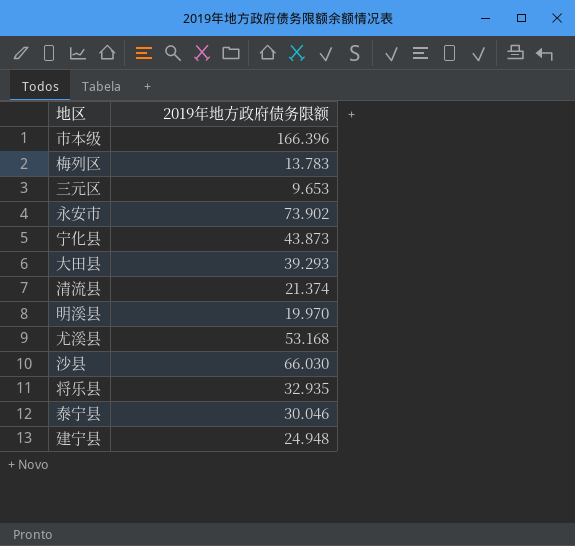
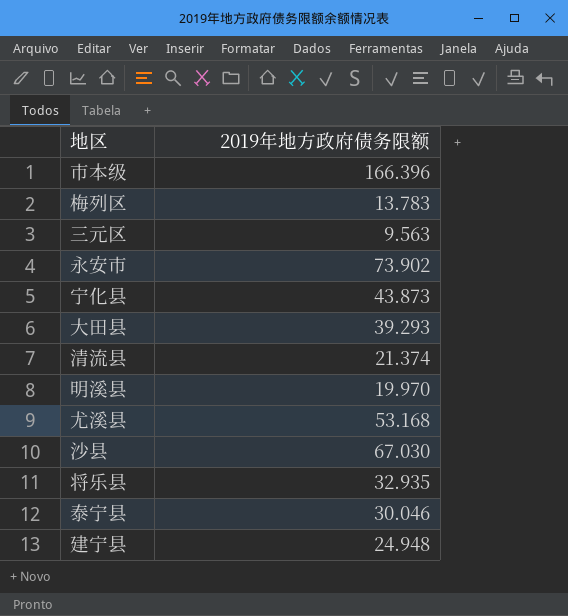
三元区 | 2019年地方政府债务限额: 9.653 -> 9.563
沙县 | 2019年地方政府债务限额: 66.030 -> 67.030

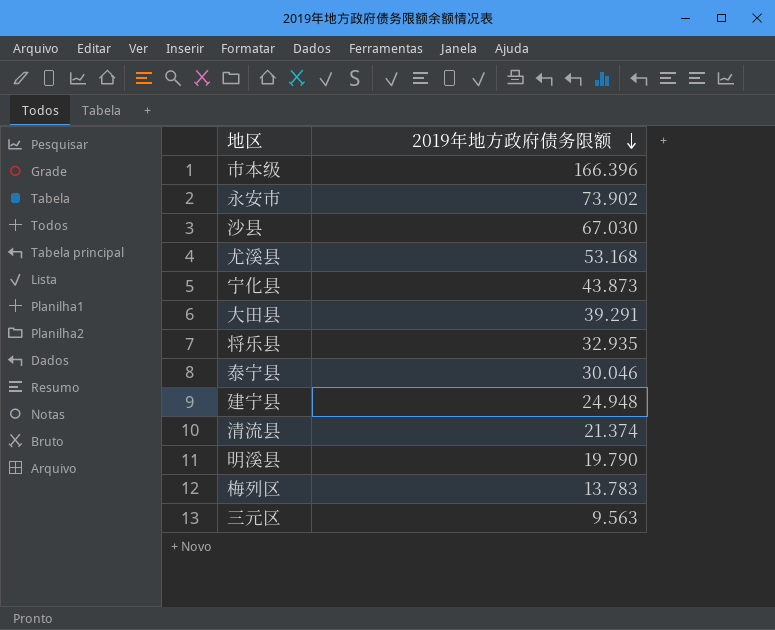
row order: none -> 2019年地方政府债务限额 descending
大田县 | 2019年地方政府债务限额: 39.293 -> 39.291
明溪县 | 2019年地方政府债务限额: 19.970 -> 19.790

